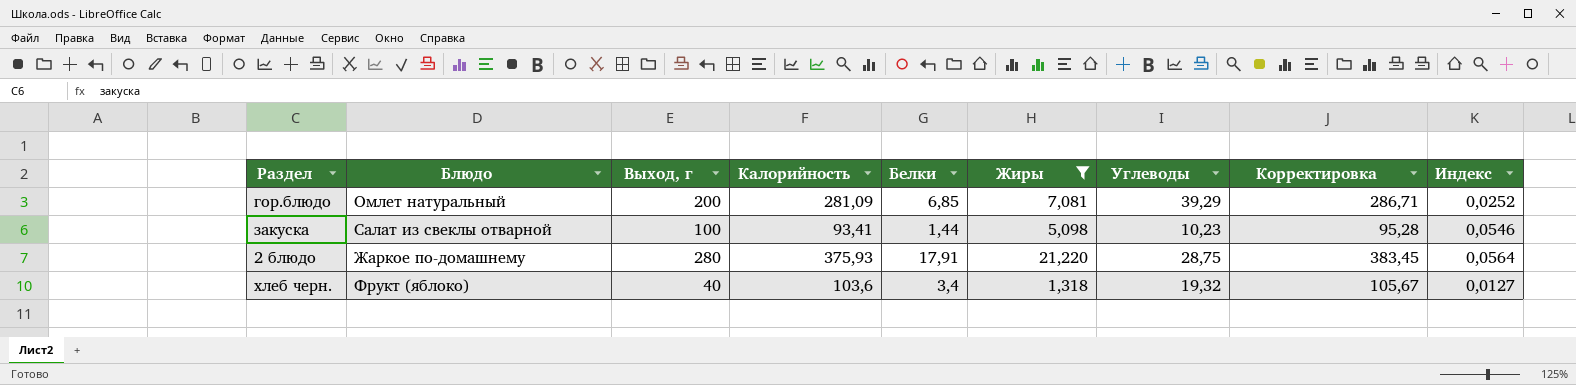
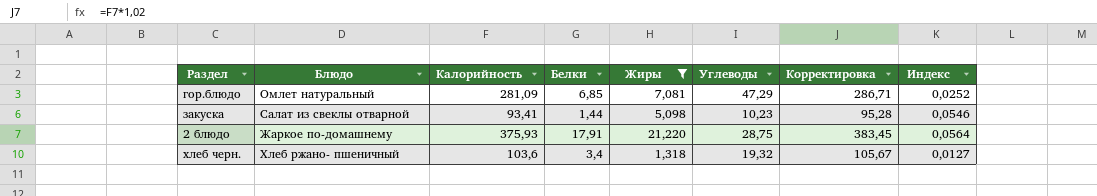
column Выход, г | position: 3 -> none
гор.блюдо | Углеводы: 39,29 -> 47,29
хлеб черн. | Блюдо: Фрукт (яблоко) -> Хлеб ржано- пшеничный

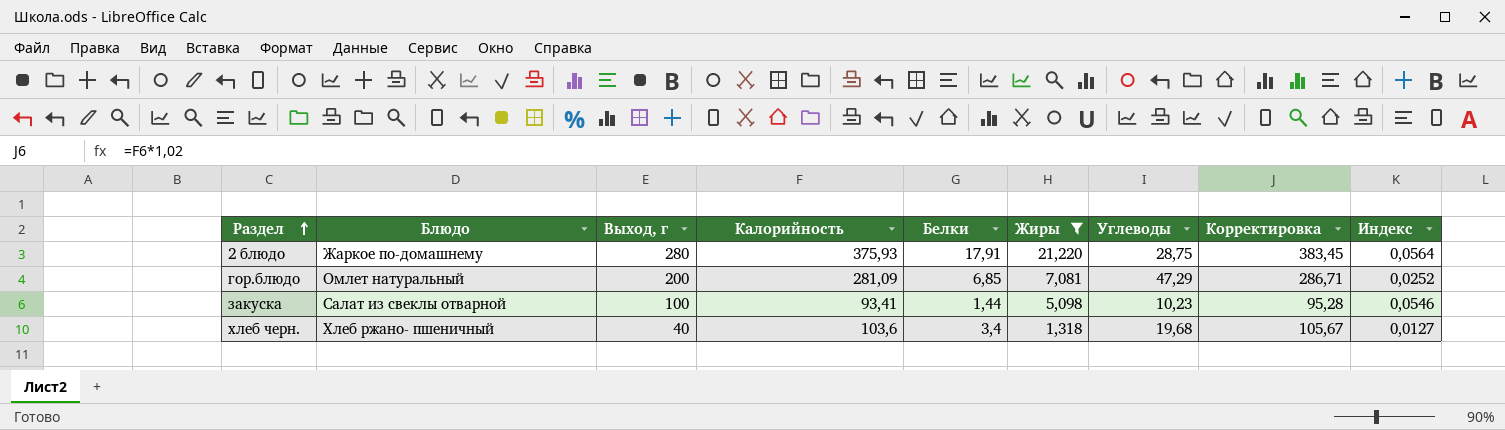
row order: none -> Раздел ascending
column Выход, г | position: none -> 3
хлеб черн. | Углеводы: 19,32 -> 19,68

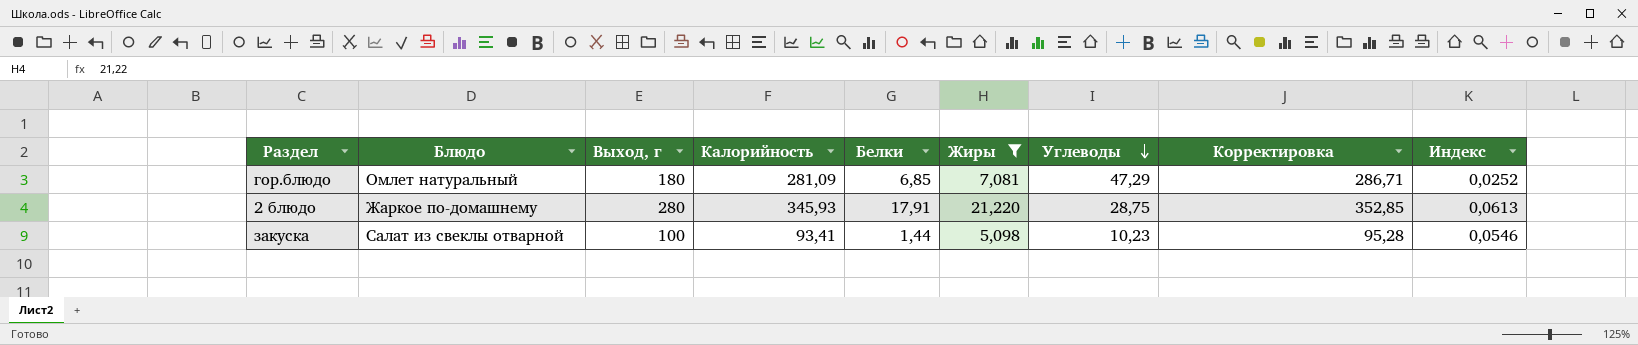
row order: Раздел ascending -> Углеводы descending
row хлеб черн.: Хлеб ржано- пшеничный | 40 | 103,6 | 3,4 | 1,318 | 19,68 | 105,67 | 0,0127 -> none
гор.блюдо | Выход, г: 200 -> 180
2 блюдо | Калорийность: 375,93 -> 345,93
2 блюдо | Корректировка: 383,45 -> 352,85
2 блюдо | Индекс: 0,0564 -> 0,0613

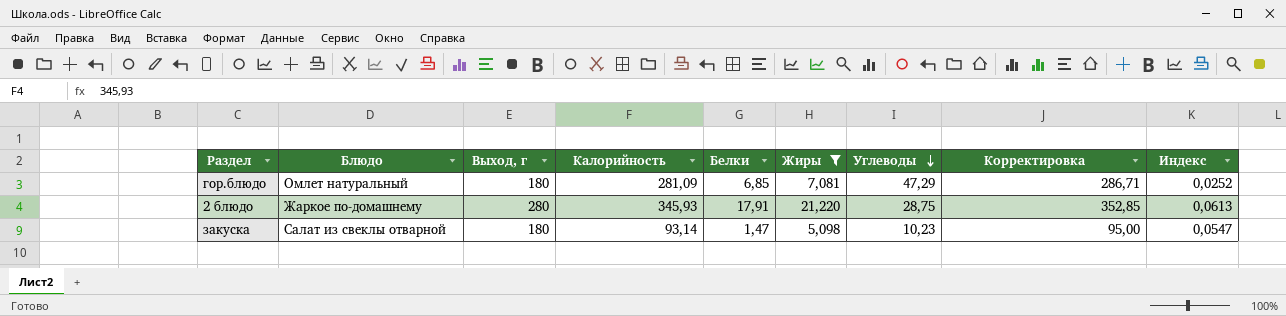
закуска | Выход, г: 100 -> 180
закуска | Калорийность: 93,41 -> 93,14
закуска | Белки: 1,44 -> 1,47
закуска | Корректировка: 95,28 -> 95,00
закуска | Индекс: 0,0546 -> 0,0547

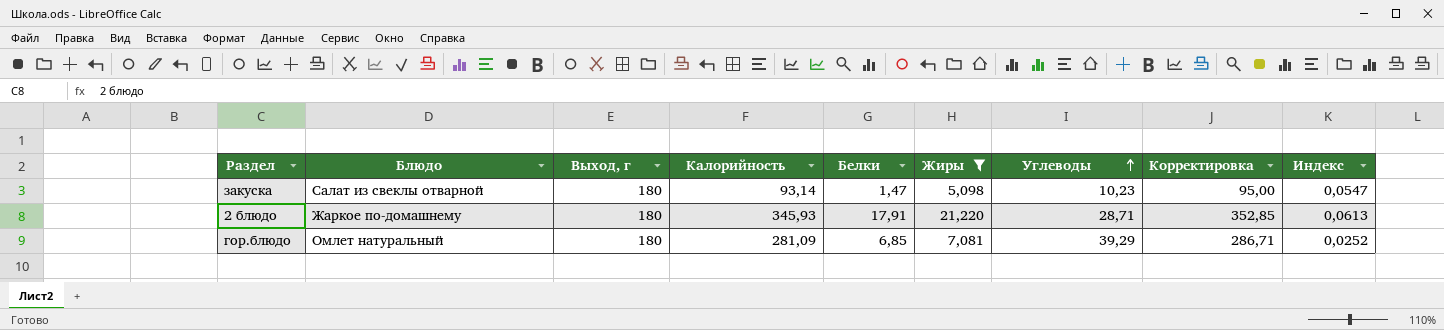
row order: Углеводы descending -> Углеводы ascending
2 блюдо | Выход, г: 280 -> 180
2 блюдо | Углеводы: 28,75 -> 28,71
гор.блюдо | Углеводы: 47,29 -> 39,29

